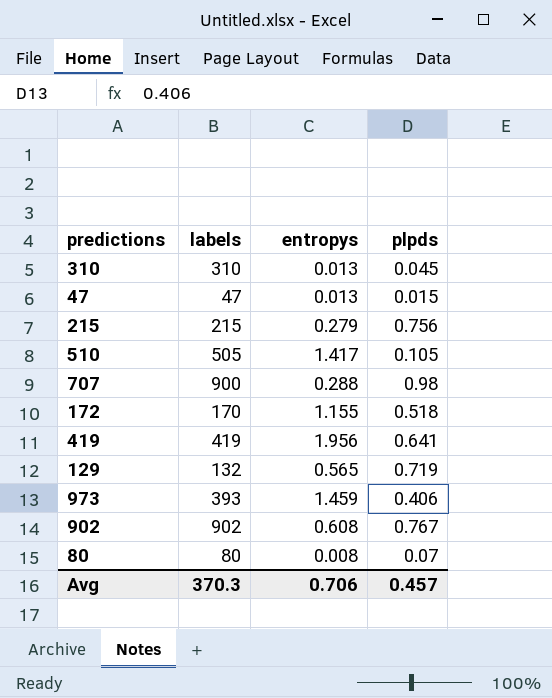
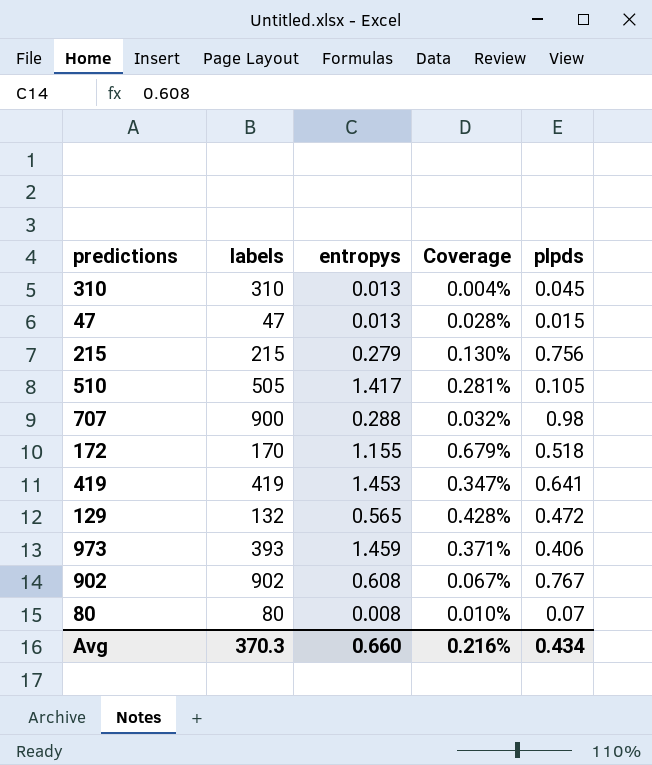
column Coverage | formula: none -> [entropys] / [labels]
419 | entropys: 1.956 -> 1.453
129 | plpds: 0.719 -> 0.472
Avg | entropys: 0.706 -> 0.660
Avg | plpds: 0.457 -> 0.434

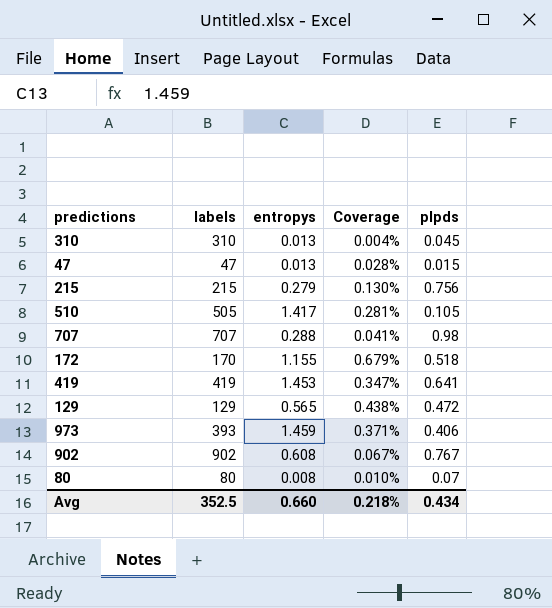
707 | labels: 900 -> 707
707 | Coverage: 0.032% -> 0.041%
129 | labels: 132 -> 129
129 | Coverage: 0.428% -> 0.438%
Avg | labels: 370.3 -> 352.5
Avg | Coverage: 0.216% -> 0.218%

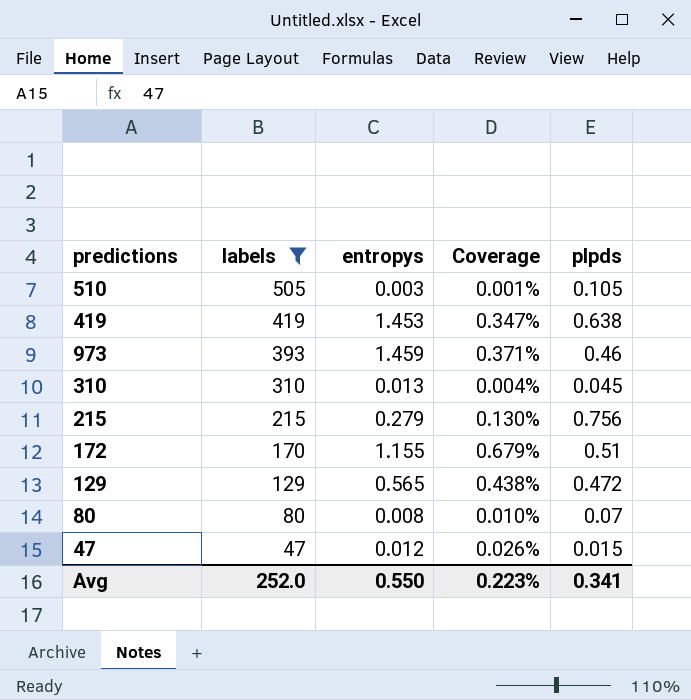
filter: none -> labels <= 505
row order: none -> labels descending
510 | entropys: 1.417 -> 0.003
510 | Coverage: 0.281% -> 0.001%
419 | plpds: 0.641 -> 0.638
973 | plpds: 0.406 -> 0.46
172 | plpds: 0.518 -> 0.51
47 | entropys: 0.013 -> 0.012
47 | Coverage: 0.028% -> 0.026%
Avg | labels: 352.5 -> 252.0
Avg | entropys: 0.660 -> 0.550
Avg | Coverage: 0.218% -> 0.223%
Avg | plpds: 0.434 -> 0.341

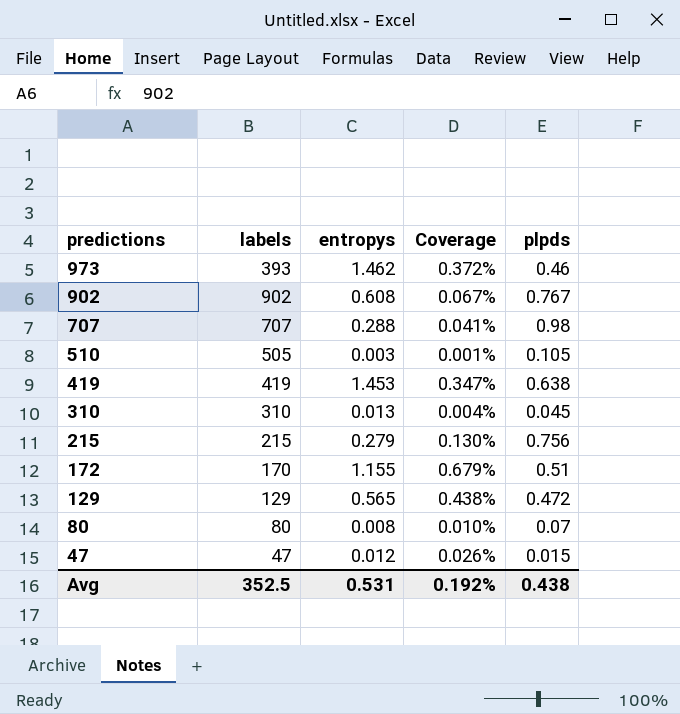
filter: labels <= 505 -> none
row order: labels descending -> predictions descending
973 | entropys: 1.459 -> 1.462
973 | Coverage: 0.371% -> 0.372%
Avg | labels: 252.0 -> 352.5
Avg | entropys: 0.550 -> 0.531
Avg | Coverage: 0.223% -> 0.192%
Avg | plpds: 0.341 -> 0.438

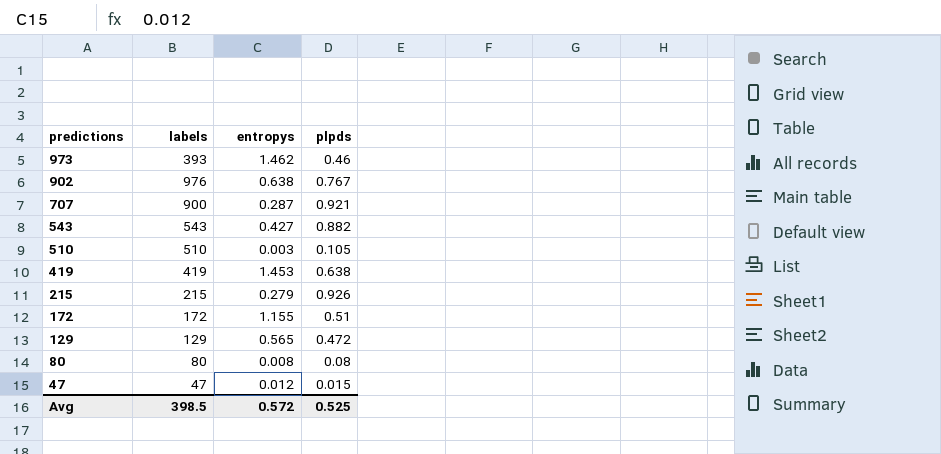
column Coverage | formula: [entropys] / [labels] -> none
row 310: 310 | 0.013 | 0.004% | 0.045 -> none
902 | labels: 902 -> 976
902 | entropys: 0.608 -> 0.638
707 | labels: 707 -> 900
707 | entropys: 0.288 -> 0.287
707 | plpds: 0.98 -> 0.921
row 543: none -> 543 | 0.427 | 0.882
510 | labels: 505 -> 510
215 | plpds: 0.756 -> 0.926
172 | labels: 170 -> 172
80 | plpds: 0.07 -> 0.08
Avg | labels: 352.5 -> 398.5
Avg | entropys: 0.531 -> 0.572
Avg | plpds: 0.438 -> 0.525

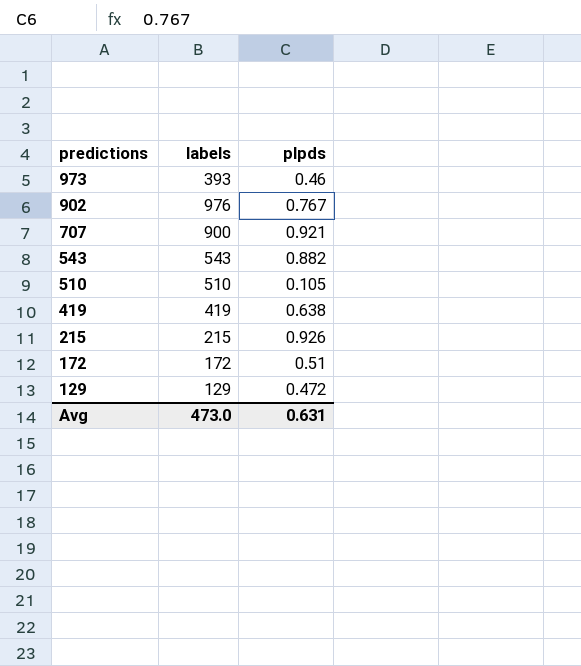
column entropys | position: 3 -> none
row 80: 80 | 0.008 | 0.08 -> none
row 47: 47 | 0.012 | 0.015 -> none
Avg | labels: 398.5 -> 473.0
Avg | plpds: 0.525 -> 0.631

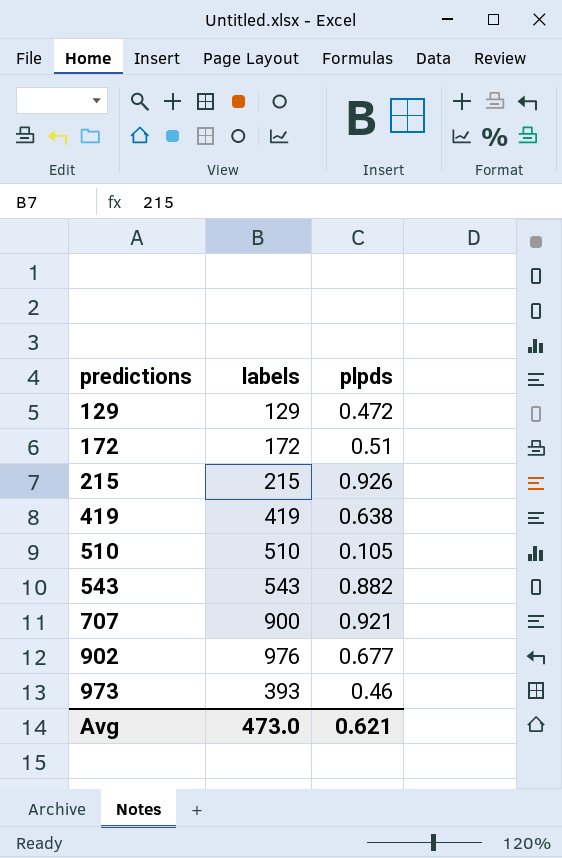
row order: predictions descending -> predictions ascending
902 | plpds: 0.767 -> 0.677
Avg | plpds: 0.631 -> 0.621

